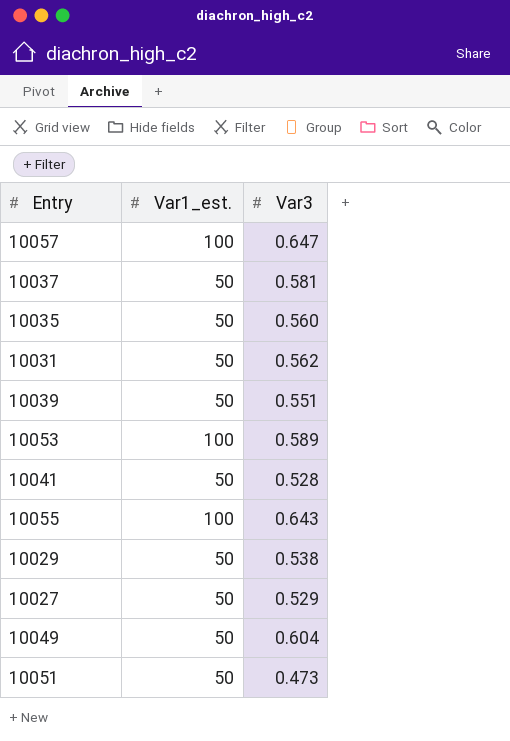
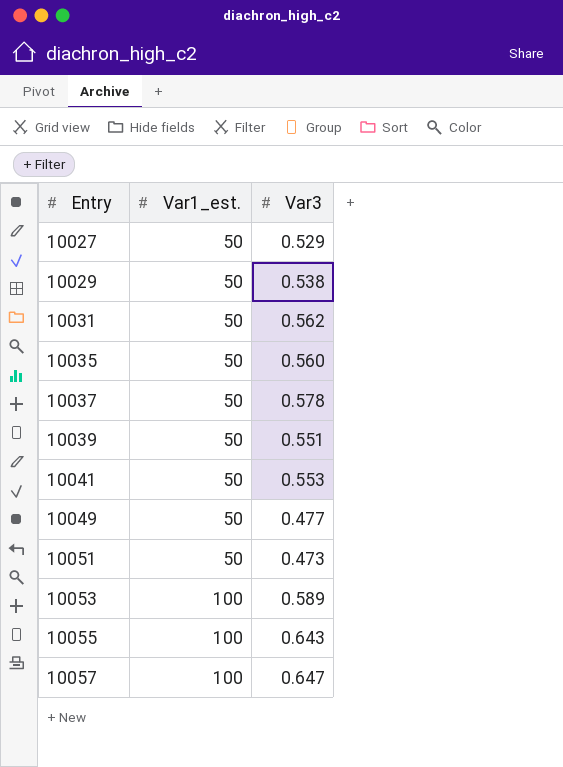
row order: none -> Entry ascending
10037 | Var3: 0.581 -> 0.578
10041 | Var3: 0.528 -> 0.553
10049 | Var3: 0.604 -> 0.477

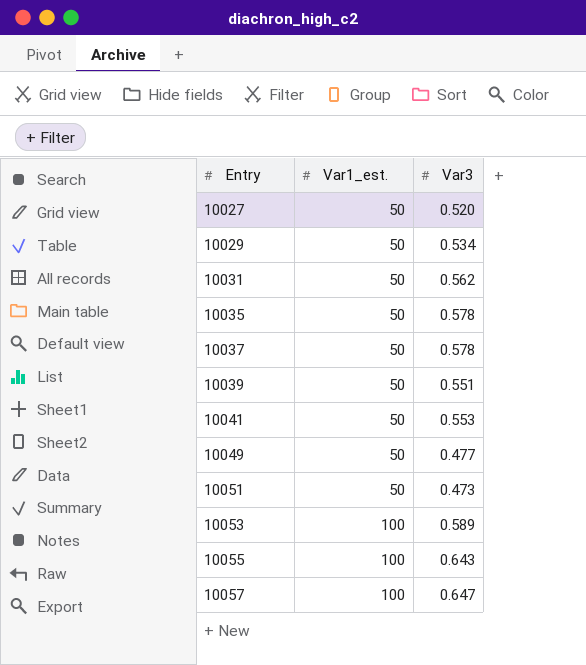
10027 | Var3: 0.529 -> 0.520
10029 | Var3: 0.538 -> 0.534
10035 | Var3: 0.560 -> 0.578

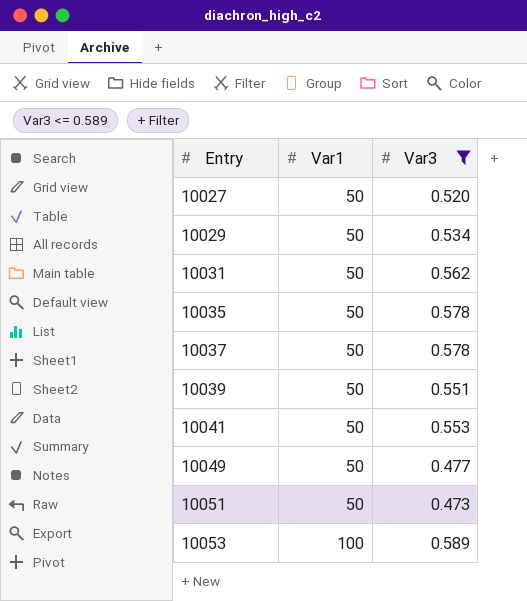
filter: none -> Var3 <= 0.589
column name: Var1_est. -> Var1

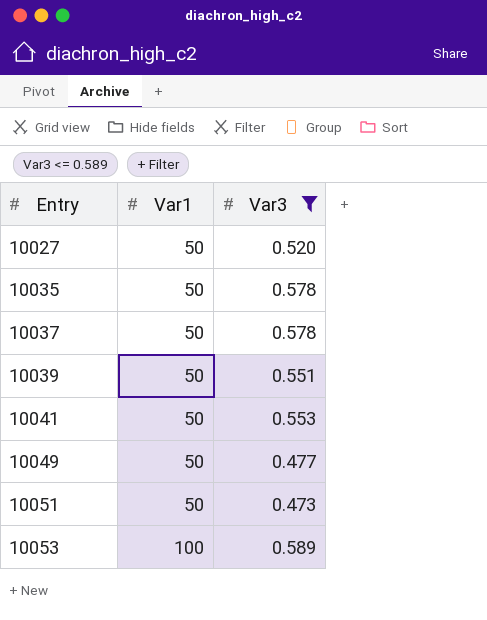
row 10029: 50 | 0.534 -> none
row 10031: 50 | 0.562 -> none

